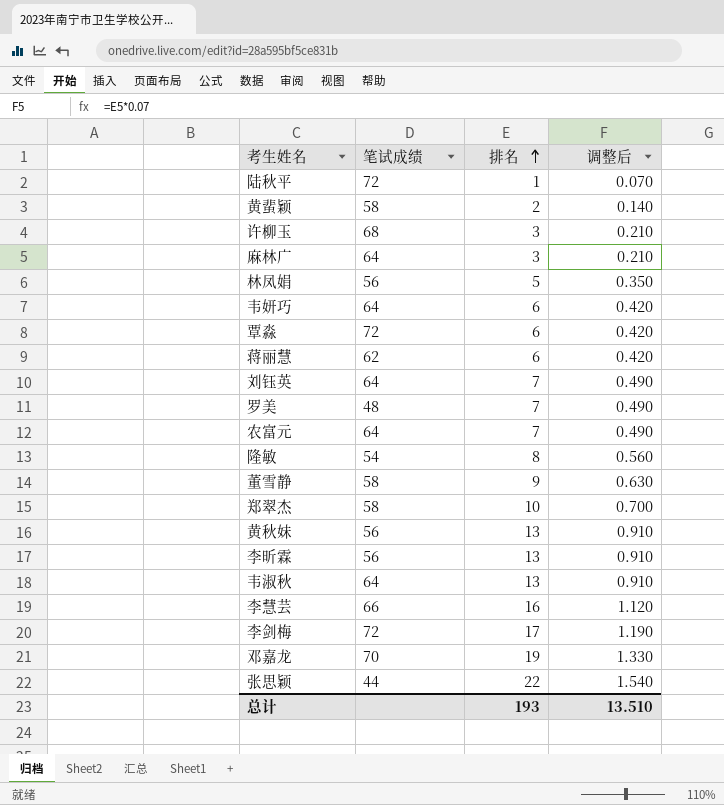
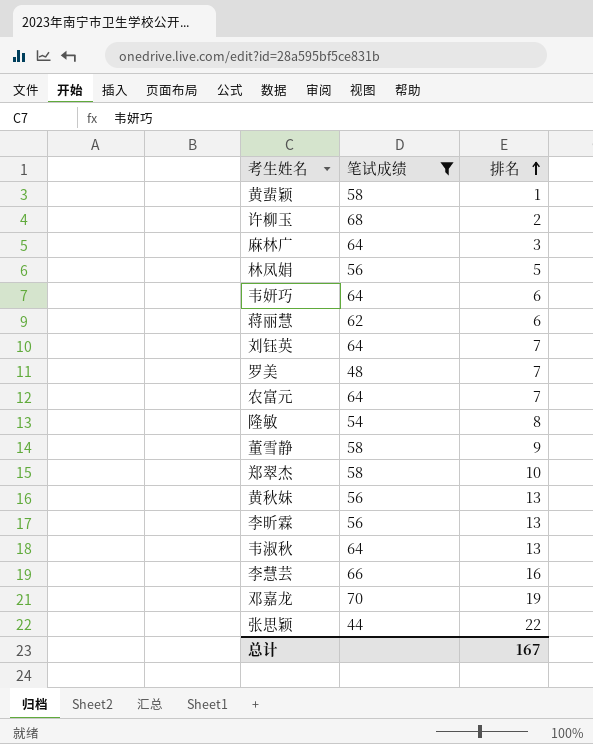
filter: none -> 笔试成绩 != 72
column 调整后 | formula: [排名] * 0.07 -> none
黄蜚颖 | 排名: 2 -> 1
许柳玉 | 排名: 3 -> 2
总计 | 排名: 193 -> 167

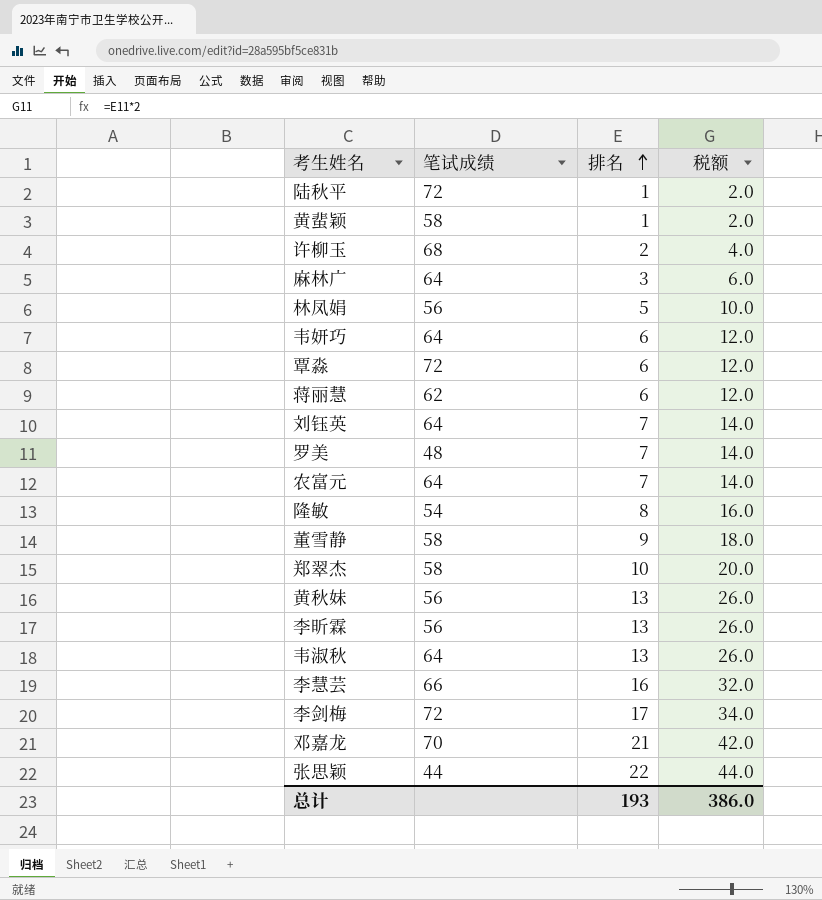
filter: 笔试成绩 != 72 -> none
column 税额 | formula: none -> [排名] * 2
邓嘉龙 | 排名: 19 -> 21
总计 | 排名: 167 -> 193

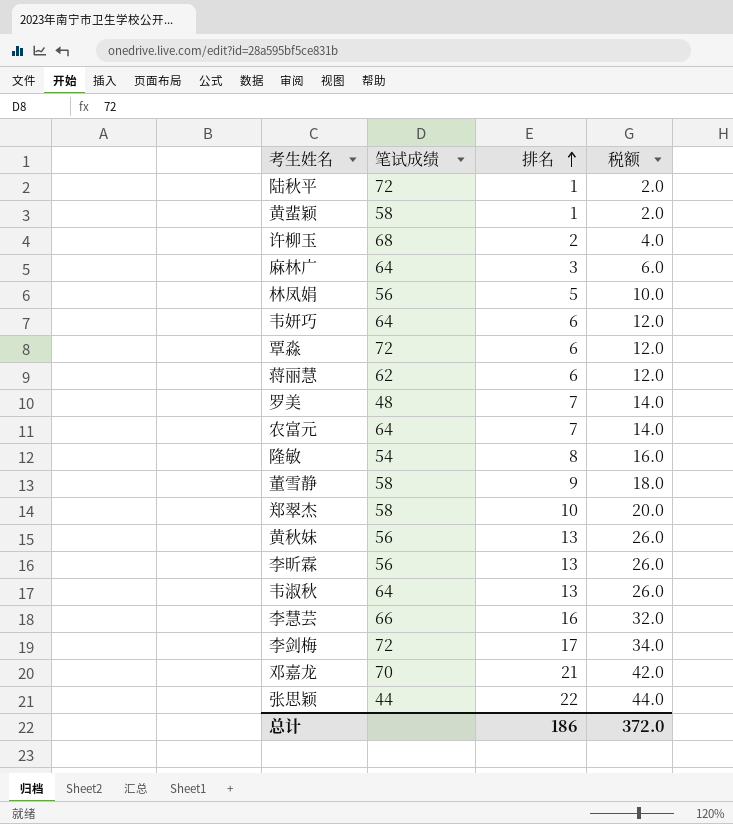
row 刘钰英: 64 | 7 | 14.0 -> none
总计 | 排名: 193 -> 186
总计 | 税额: 386.0 -> 372.0

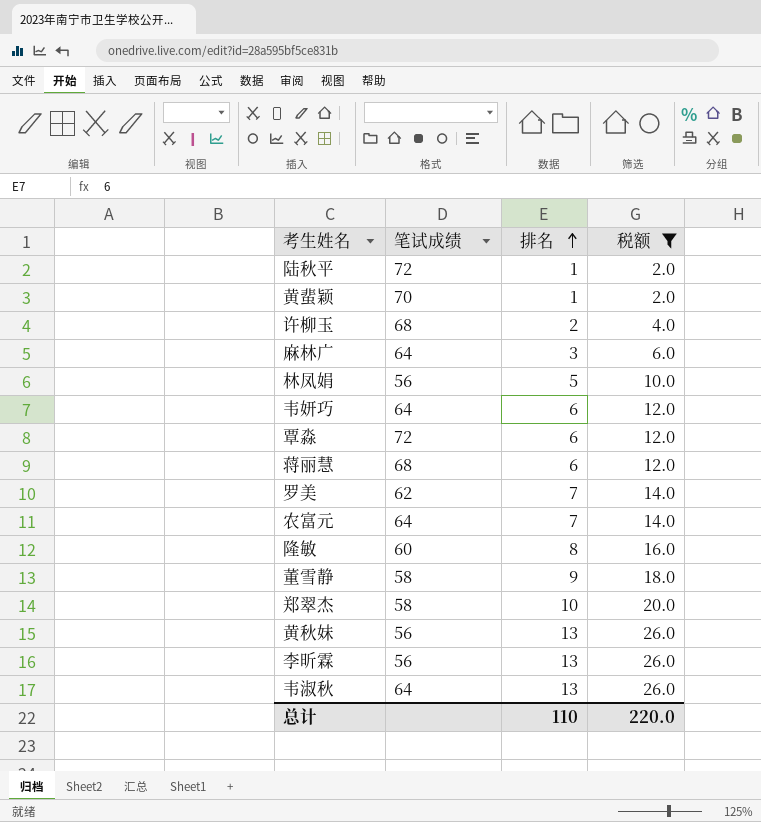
filter: none -> 税额 <= 26.0
黄蜚颖 | 笔试成绩: 58 -> 70
蒋丽慧 | 笔试成绩: 62 -> 68
罗美 | 笔试成绩: 48 -> 62
隆敏 | 笔试成绩: 54 -> 60
总计 | 排名: 186 -> 110
总计 | 税额: 372.0 -> 220.0

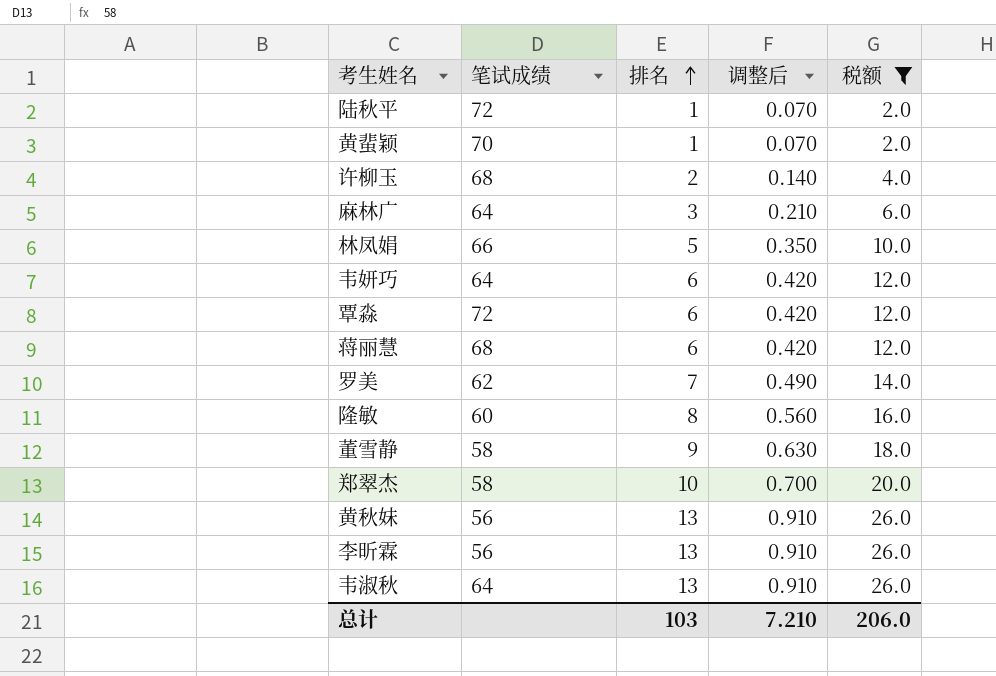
column 调整后 | formula: none -> [排名] * 0.07
row 农富元: 64 | 7 | 14.0 -> none
林凤娟 | 笔试成绩: 56 -> 66
总计 | 排名: 110 -> 103
总计 | 税额: 220.0 -> 206.0

